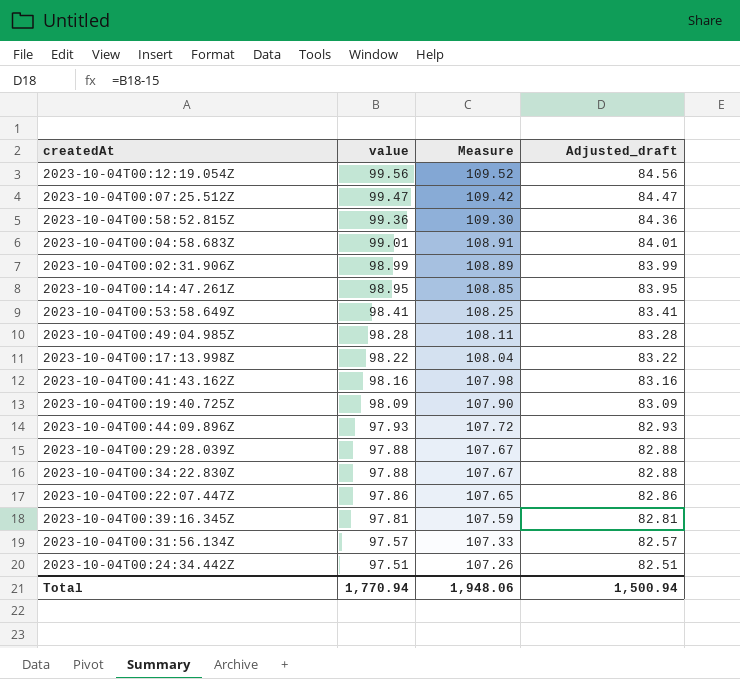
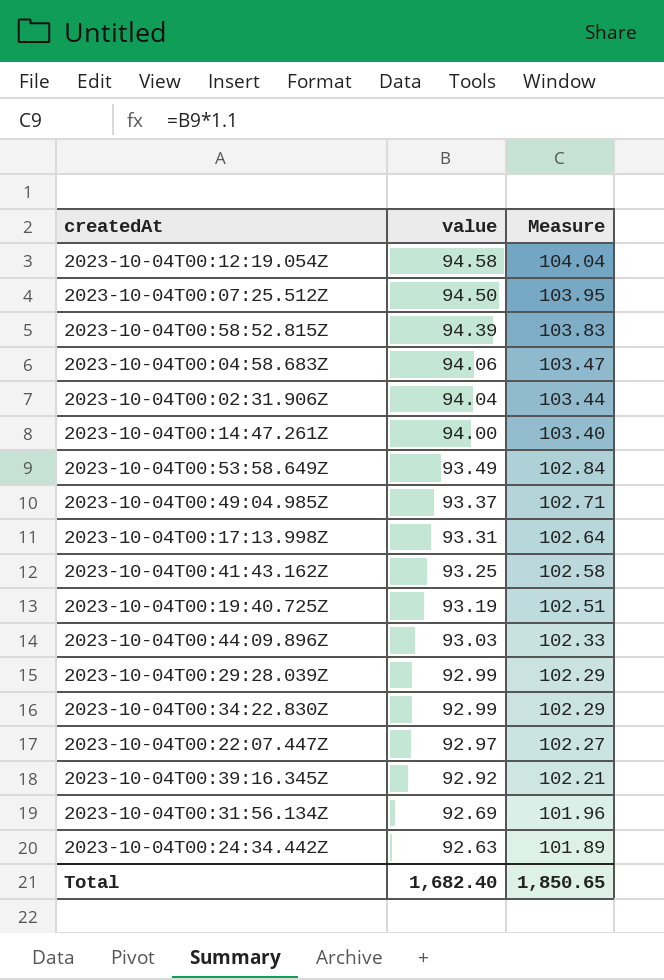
column Adjusted_draft | formula: [value] - 15 -> none
2023-10-04T00:12:19.054Z | value: 99.56 -> 94.58
2023-10-04T00:12:19.054Z | Measure: 109.52 -> 104.04
2023-10-04T00:07:25.512Z | value: 99.47 -> 94.50
2023-10-04T00:07:25.512Z | Measure: 109.42 -> 103.95
2023-10-04T00:58:52.815Z | value: 99.36 -> 94.39
2023-10-04T00:58:52.815Z | Measure: 109.30 -> 103.83
2023-10-04T00:04:58.683Z | value: 99.01 -> 94.06
2023-10-04T00:04:58.683Z | Measure: 108.91 -> 103.47
2023-10-04T00:02:31.906Z | value: 98.99 -> 94.04
2023-10-04T00:02:31.906Z | Measure: 108.89 -> 103.44
2023-10-04T00:14:47.261Z | value: 98.95 -> 94.00
2023-10-04T00:14:47.261Z | Measure: 108.85 -> 103.40
2023-10-04T00:53:58.649Z | value: 98.41 -> 93.49
2023-10-04T00:53:58.649Z | Measure: 108.25 -> 102.84
2023-10-04T00:49:04.985Z | value: 98.28 -> 93.37
2023-10-04T00:49:04.985Z | Measure: 108.11 -> 102.71
2023-10-04T00:17:13.998Z | value: 98.22 -> 93.31
2023-10-04T00:17:13.998Z | Measure: 108.04 -> 102.64
2023-10-04T00:41:43.162Z | value: 98.16 -> 93.25
2023-10-04T00:41:43.162Z | Measure: 107.98 -> 102.58
2023-10-04T00:19:40.725Z | value: 98.09 -> 93.19
2023-10-04T00:19:40.725Z | Measure: 107.90 -> 102.51
2023-10-04T00:44:09.896Z | value: 97.93 -> 93.03
2023-10-04T00:44:09.896Z | Measure: 107.72 -> 102.33
2023-10-04T00:29:28.039Z | value: 97.88 -> 92.99
2023-10-04T00:29:28.039Z | Measure: 107.67 -> 102.29
2023-10-04T00:34:22.830Z | value: 97.88 -> 92.99
2023-10-04T00:34:22.830Z | Measure: 107.67 -> 102.29
2023-10-04T00:22:07.447Z | value: 97.86 -> 92.97
2023-10-04T00:22:07.447Z | Measure: 107.65 -> 102.27
2023-10-04T00:39:16.345Z | value: 97.81 -> 92.92
2023-10-04T00:39:16.345Z | Measure: 107.59 -> 102.21
2023-10-04T00:31:56.134Z | value: 97.57 -> 92.69
2023-10-04T00:31:56.134Z | Measure: 107.33 -> 101.96
2023-10-04T00:24:34.442Z | value: 97.51 -> 92.63
2023-10-04T00:24:34.442Z | Measure: 107.26 -> 101.89
Total | value: 1,770.94 -> 1,682.40
Total | Measure: 1,948.06 -> 1,850.65

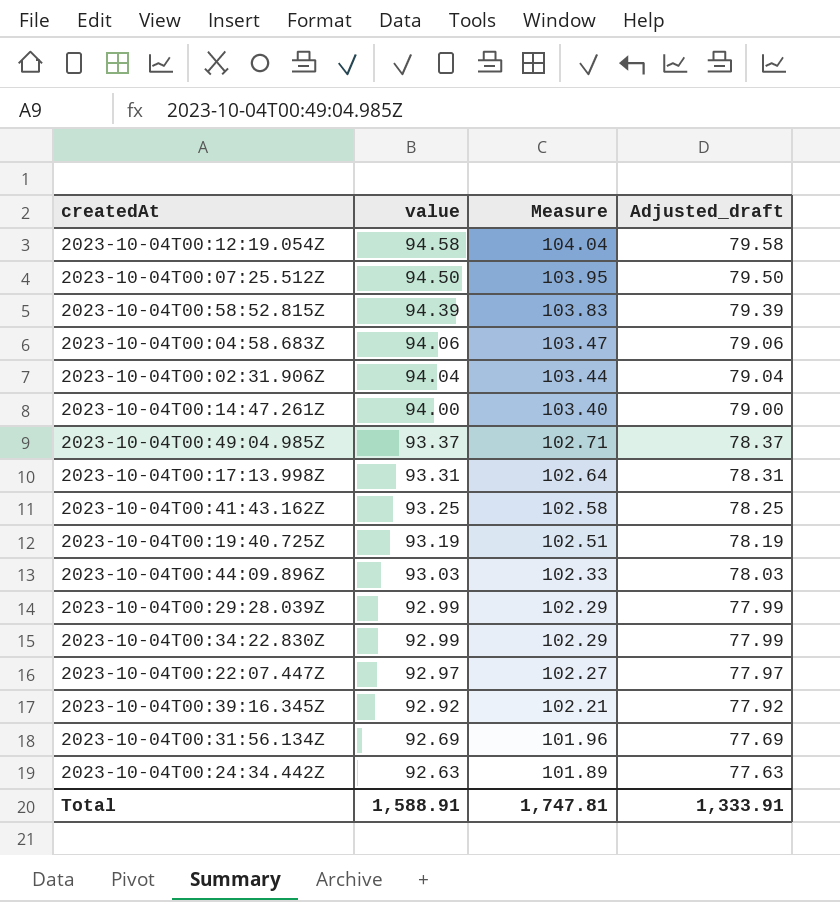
column Adjusted_draft | formula: none -> [value] - 15
row 2023-10-04T00:53:58.649Z: 93.49 | 102.84 -> none
Total | value: 1,682.40 -> 1,588.91
Total | Measure: 1,850.65 -> 1,747.81

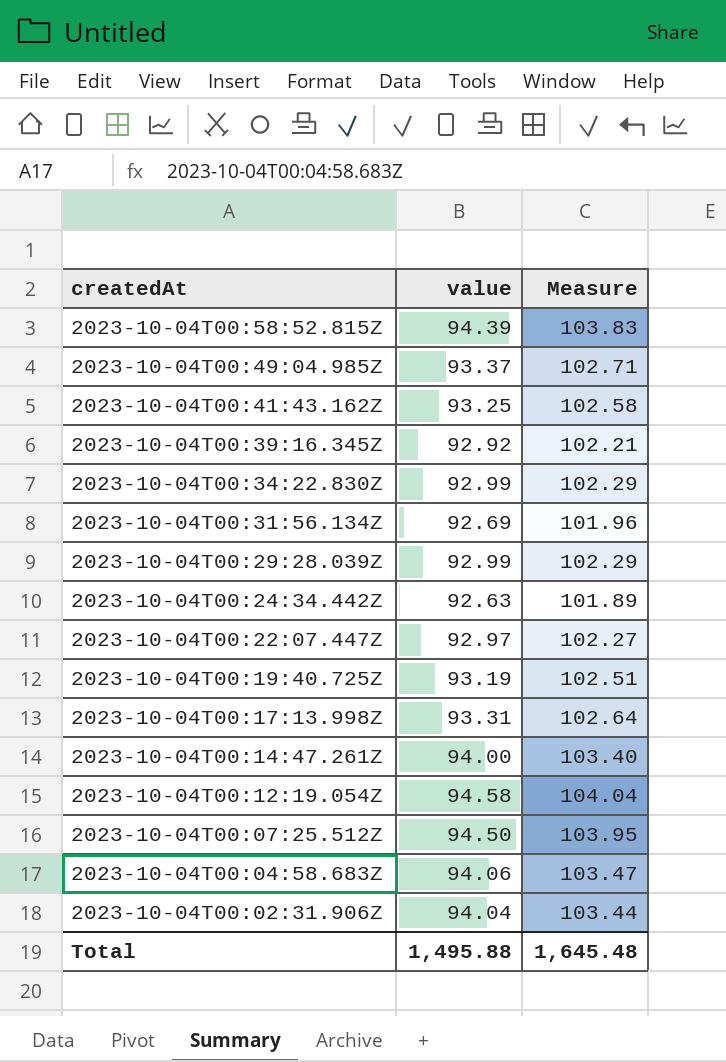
row order: value descending -> createdAt descending
column Adjusted_draft | formula: [value] - 15 -> none
row 2023-10-04T00:44:09.896Z: 93.03 | 102.33 | 78.03 -> none
Total | value: 1,588.91 -> 1,495.88
Total | Measure: 1,747.81 -> 1,645.48

